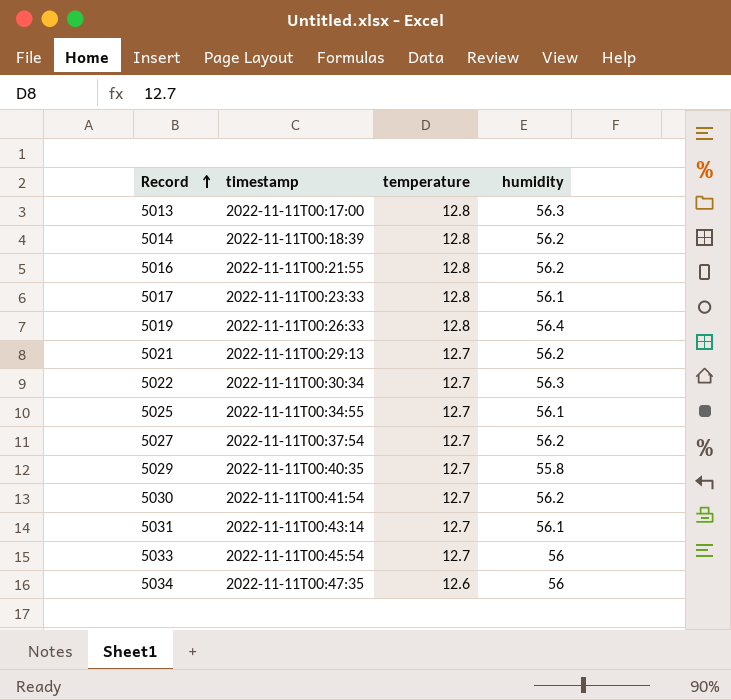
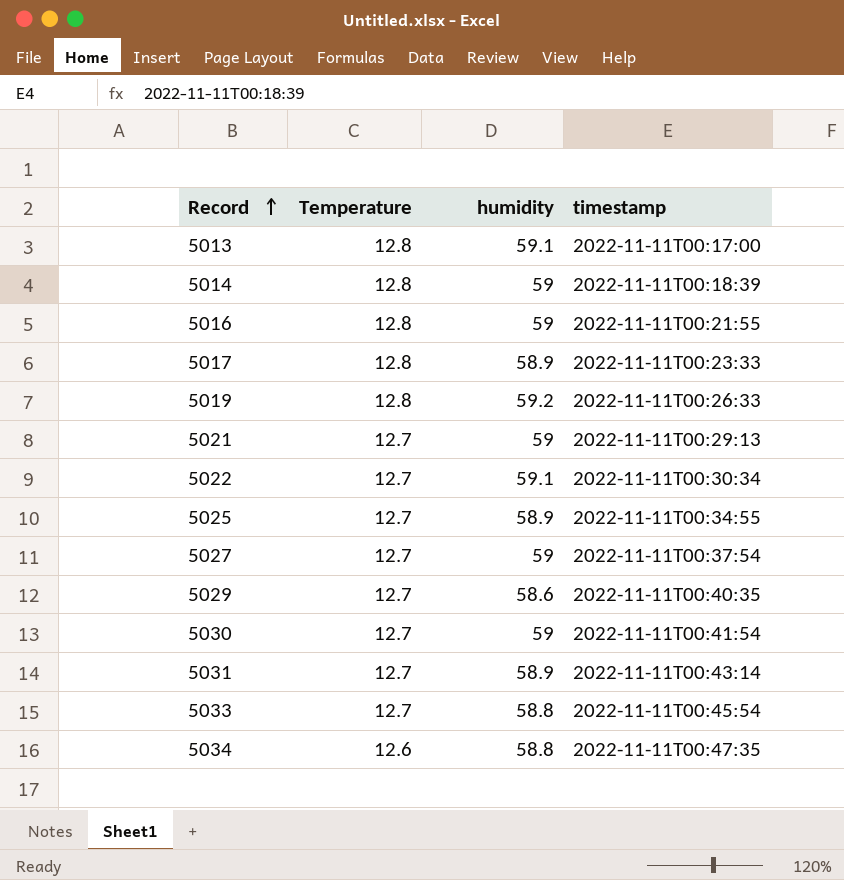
column name: temperature -> Temperature
column timestamp | position: 2 -> 4
5013 | humidity: 56.3 -> 59.1
5014 | humidity: 56.2 -> 59
5016 | humidity: 56.2 -> 59
5017 | humidity: 56.1 -> 58.9
5019 | humidity: 56.4 -> 59.2
5021 | humidity: 56.2 -> 59
5022 | humidity: 56.3 -> 59.1
5025 | humidity: 56.1 -> 58.9
5027 | humidity: 56.2 -> 59
5029 | humidity: 55.8 -> 58.6
5030 | humidity: 56.2 -> 59
5031 | humidity: 56.1 -> 58.9
5033 | humidity: 56 -> 58.8
5034 | humidity: 56 -> 58.8

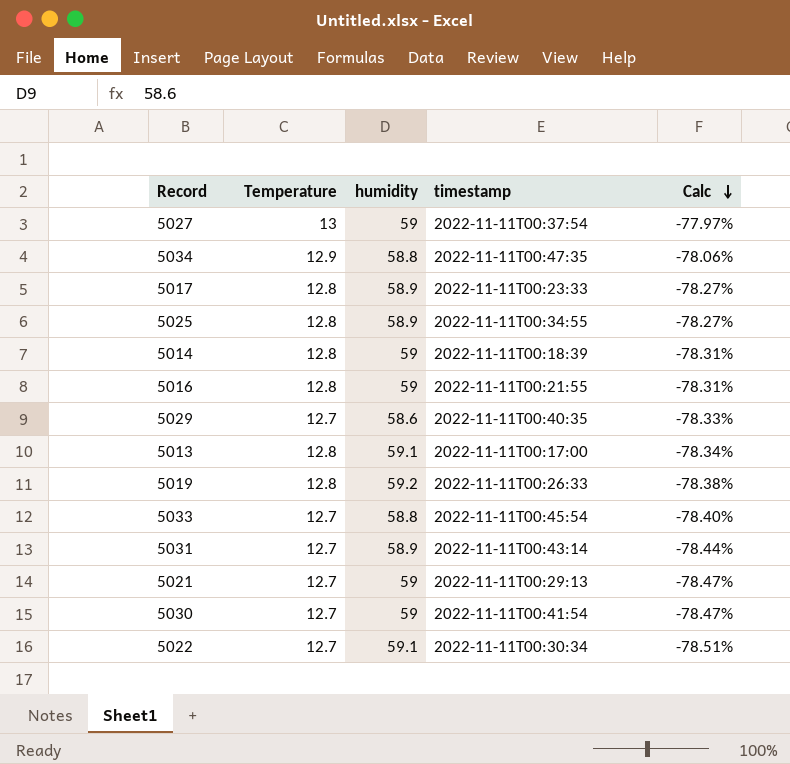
row order: Record ascending -> Calc descending
column Calc | formula: none -> ([Temperature] - [humidity]) / [humidity]
5027 | Temperature: 12.7 -> 13
5034 | Temperature: 12.6 -> 12.9
5025 | Temperature: 12.7 -> 12.8

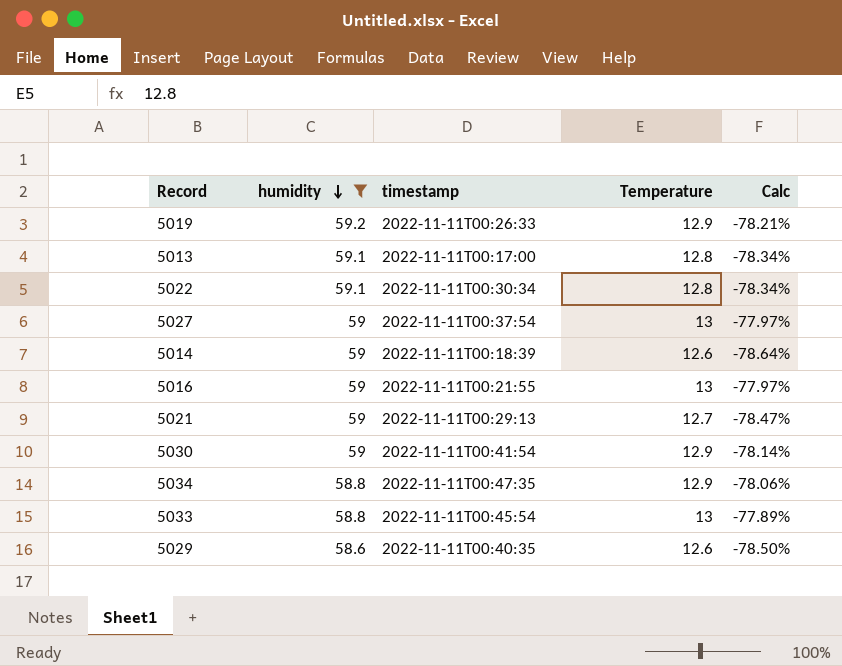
filter: none -> humidity != 58.9
row order: Calc descending -> humidity descending
column Temperature | position: 2 -> 4
5019 | Temperature: 12.8 -> 12.9
5019 | Calc: -78.38% -> -78.21%
5022 | Temperature: 12.7 -> 12.8
5022 | Calc: -78.51% -> -78.34%
5014 | Temperature: 12.8 -> 12.6
5014 | Calc: -78.31% -> -78.64%
5016 | Temperature: 12.8 -> 13
5016 | Calc: -78.31% -> -77.97%
5030 | Temperature: 12.7 -> 12.9
5030 | Calc: -78.47% -> -78.14%
5033 | Temperature: 12.7 -> 13
5033 | Calc: -78.40% -> -77.89%
5029 | Temperature: 12.7 -> 12.6
5029 | Calc: -78.33% -> -78.50%

